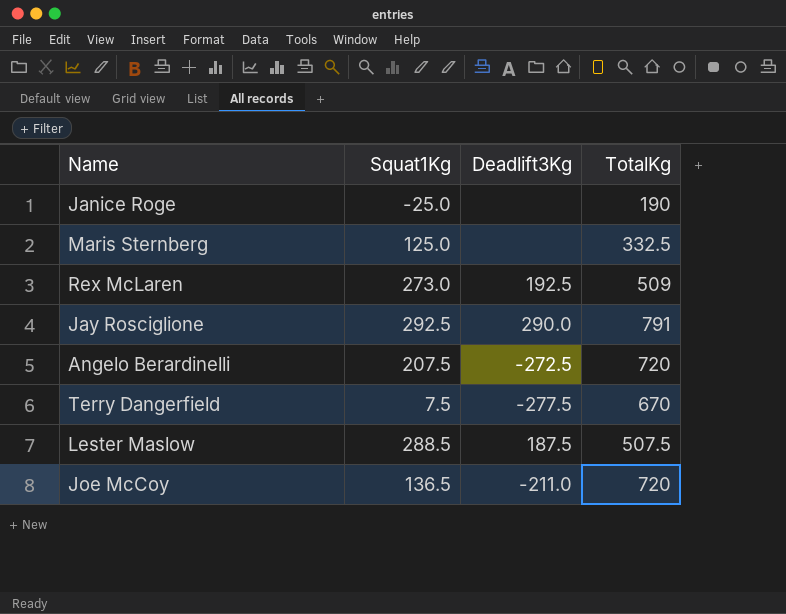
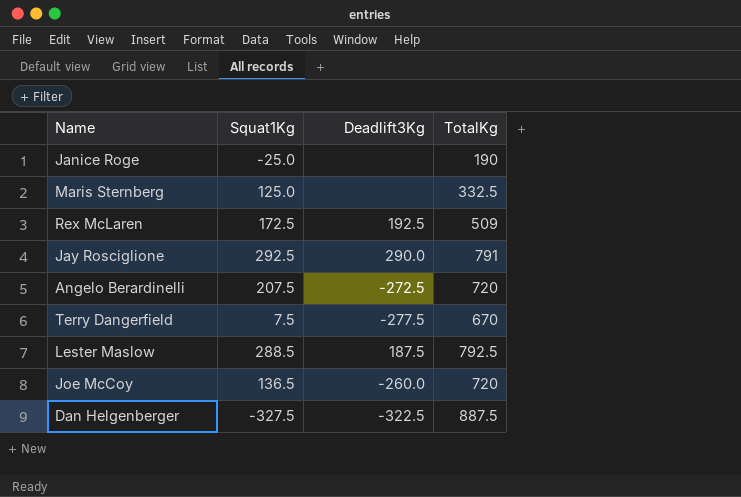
Rex McLaren | Squat1Kg: 273.0 -> 172.5
Lester Maslow | TotalKg: 507.5 -> 792.5
Joe McCoy | Deadlift3Kg: -211.0 -> -260.0
row Dan Helgenberger: none -> -327.5 | -322.5 | 887.5

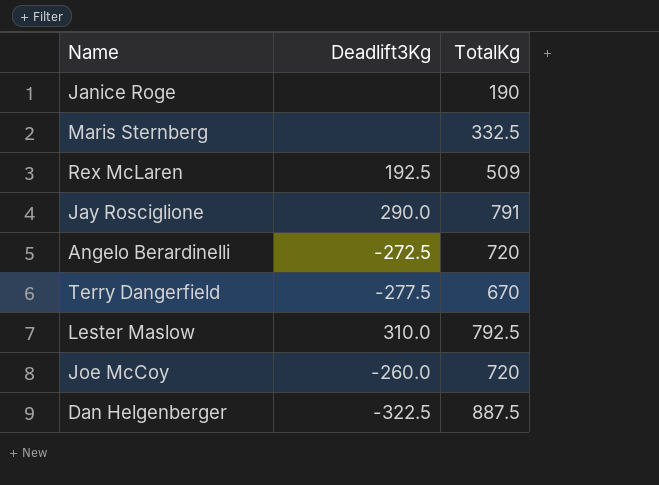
column Squat1Kg | position: 2 -> none
Lester Maslow | Deadlift3Kg: 187.5 -> 310.0

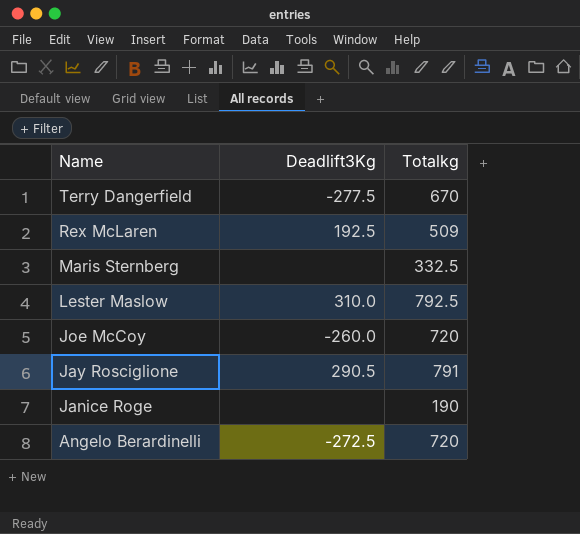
row order: none -> Name descending
column name: TotalKg -> Totalkg
row Dan Helgenberger: -322.5 | 887.5 -> none
Jay Rosciglione | Deadlift3Kg: 290.0 -> 290.5

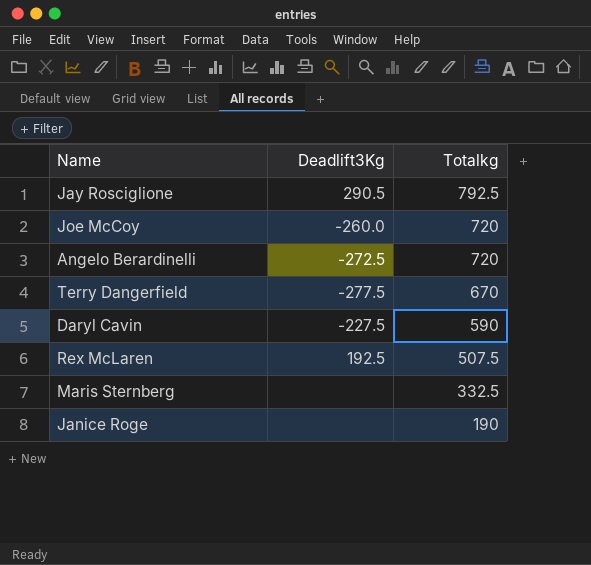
row order: Name descending -> Totalkg descending
row Lester Maslow: 310.0 | 792.5 -> none
Jay Rosciglione | Totalkg: 791 -> 792.5
row Daryl Cavin: none -> -227.5 | 590
Rex McLaren | Totalkg: 509 -> 507.5

